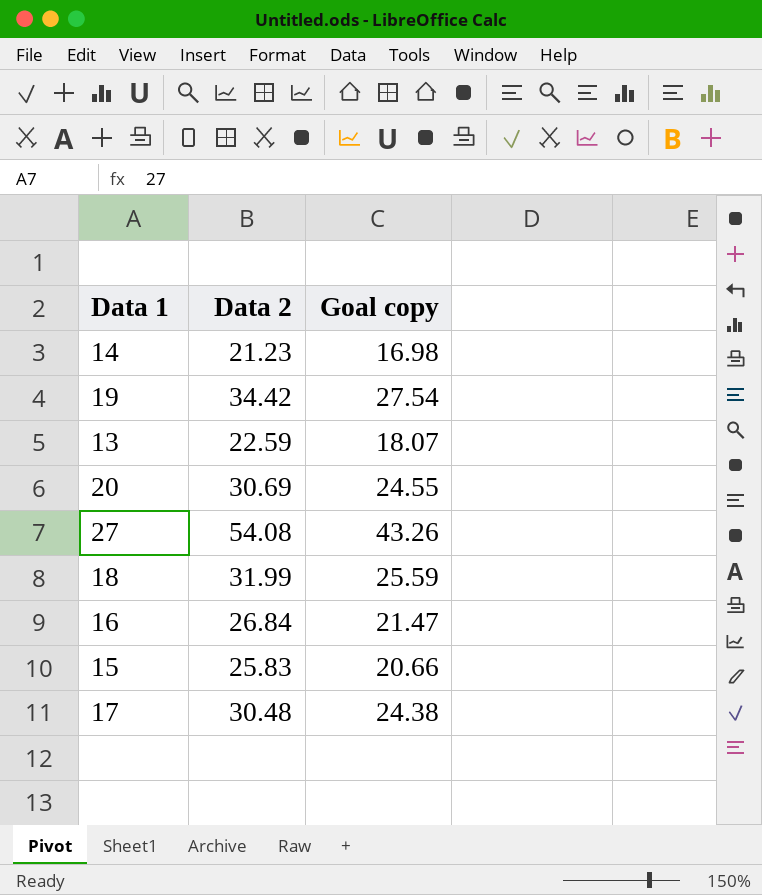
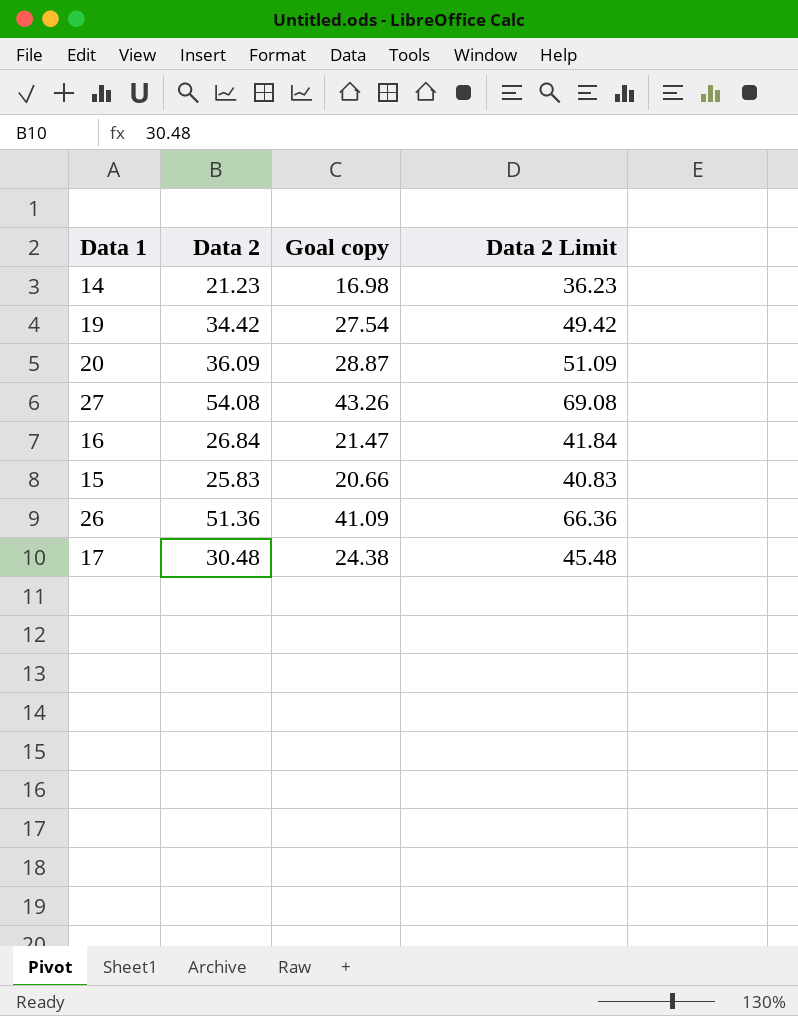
column Data 2 Limit | formula: none -> [Data 2] + 15
row 13: 22.59 | 18.07 -> none
row 18: 31.99 | 25.59 -> none
20 | Data 2: 30.69 -> 36.09
20 | Goal copy: 24.55 -> 28.87
row 26: none -> 51.36 | 41.09 | 66.36

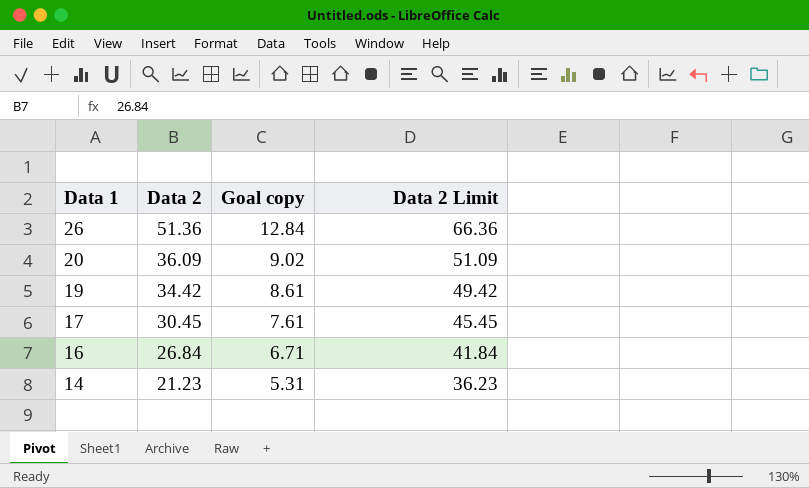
row order: none -> Data 1 descending
column Goal copy | formula: [Data 2] * 0.8 -> [Data 2] * 0.25
row 27: 54.08 | 43.26 | 69.08 -> none
row 15: 25.83 | 20.66 | 40.83 -> none
17 | Data 2: 30.48 -> 30.45
17 | Data 2 Limit: 45.48 -> 45.45

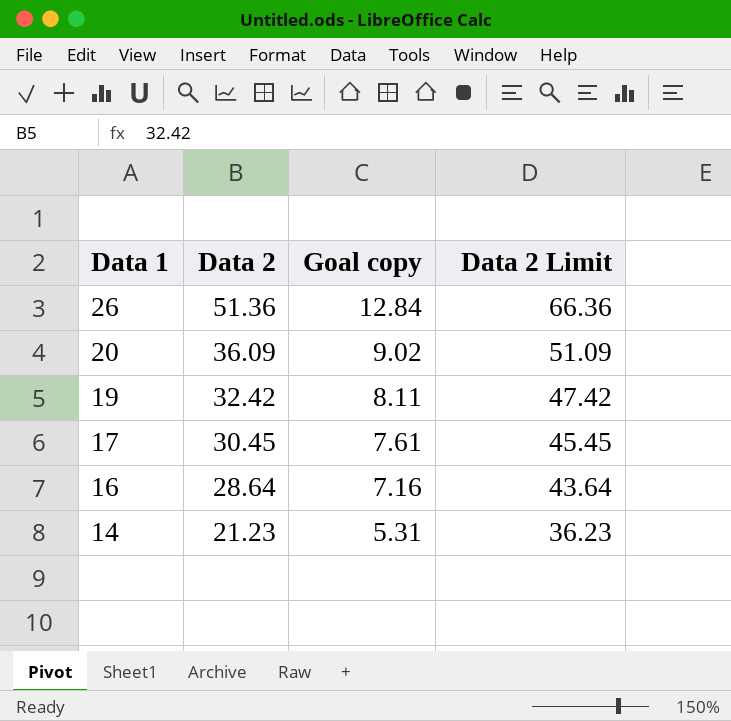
19 | Data 2: 34.42 -> 32.42
19 | Goal copy: 8.61 -> 8.11
19 | Data 2 Limit: 49.42 -> 47.42
16 | Data 2: 26.84 -> 28.64
16 | Goal copy: 6.71 -> 7.16
16 | Data 2 Limit: 41.84 -> 43.64

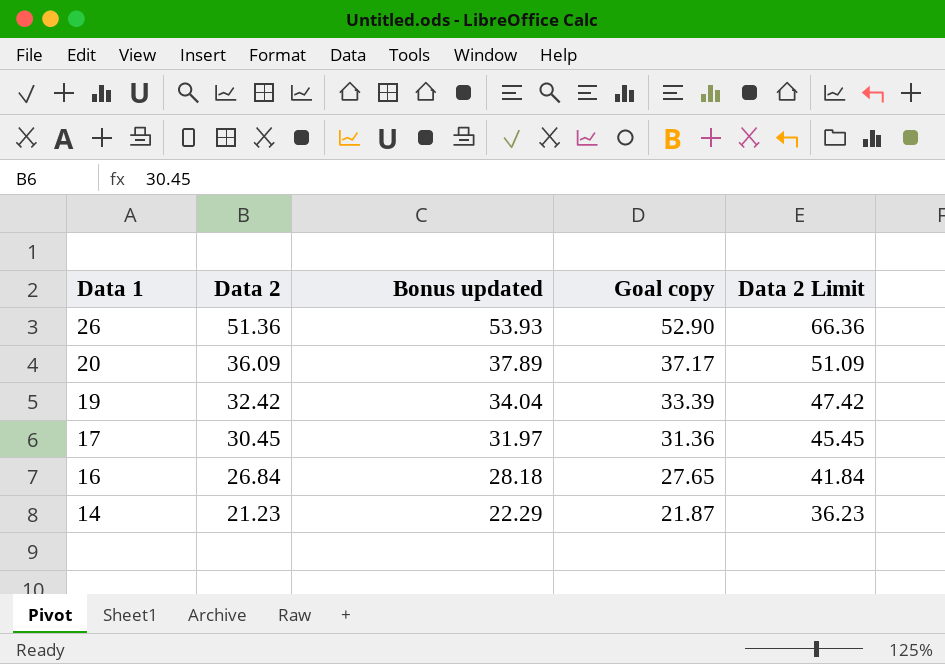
column Bonus updated | formula: none -> [Data 2] * 1.05
column Goal copy | formula: [Data 2] * 0.25 -> [Data 2] * 1.03
16 | Data 2: 28.64 -> 26.84
16 | Data 2 Limit: 43.64 -> 41.84

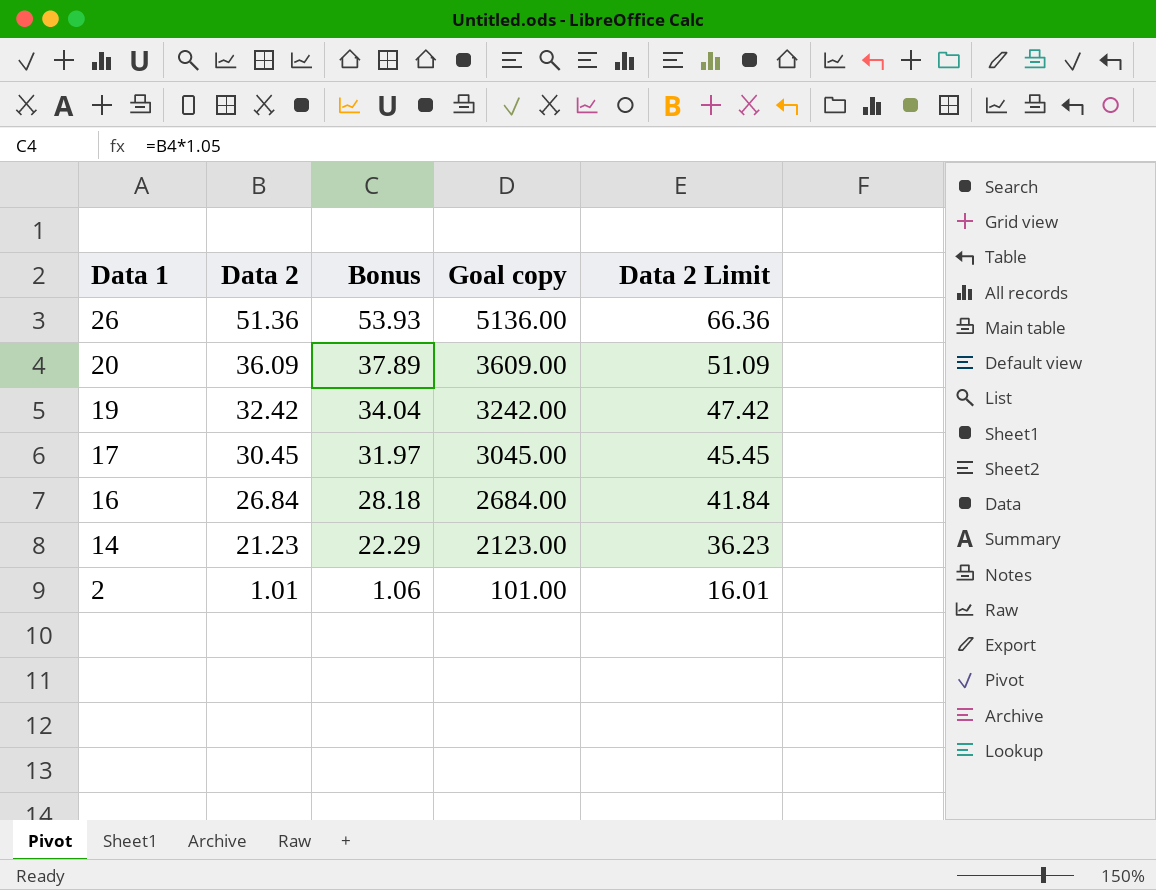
column name: Bonus updated -> Bonus
column Goal copy | formula: [Data 2] * 1.03 -> [Data 2] * 100
row 2: none -> 1.01 | 1.06 | 101.00 | 16.01

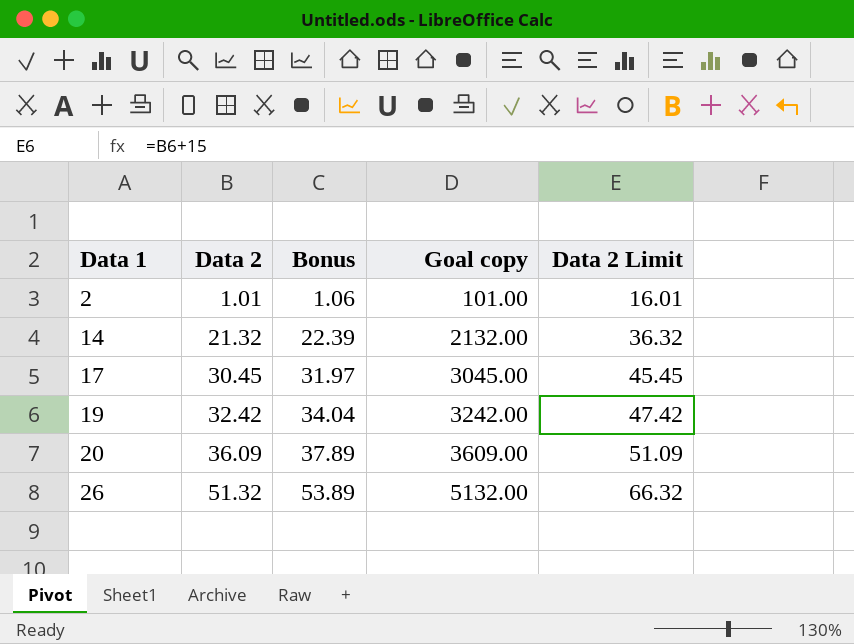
row order: Data 1 descending -> Data 1 ascending
row 16: 26.84 | 28.18 | 2684.00 | 41.84 -> none
14 | Data 2: 21.23 -> 21.32
14 | Bonus: 22.29 -> 22.39
14 | Goal copy: 2123.00 -> 2132.00
14 | Data 2 Limit: 36.23 -> 36.32
26 | Data 2: 51.36 -> 51.32
26 | Bonus: 53.93 -> 53.89
26 | Goal copy: 5136.00 -> 5132.00
26 | Data 2 Limit: 66.36 -> 66.32

